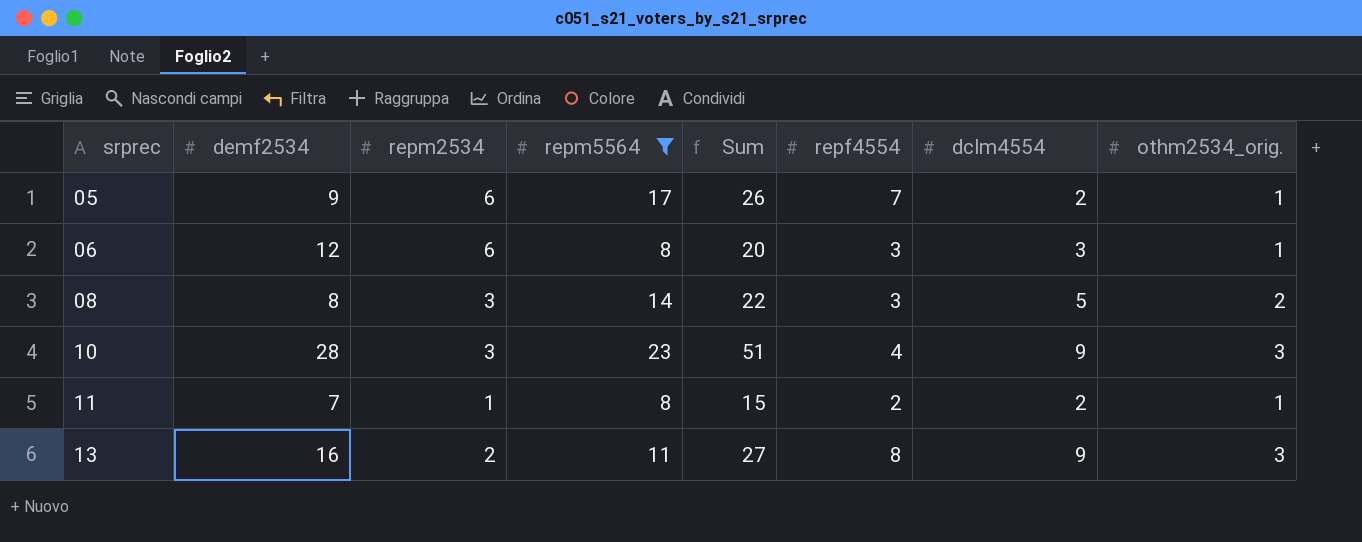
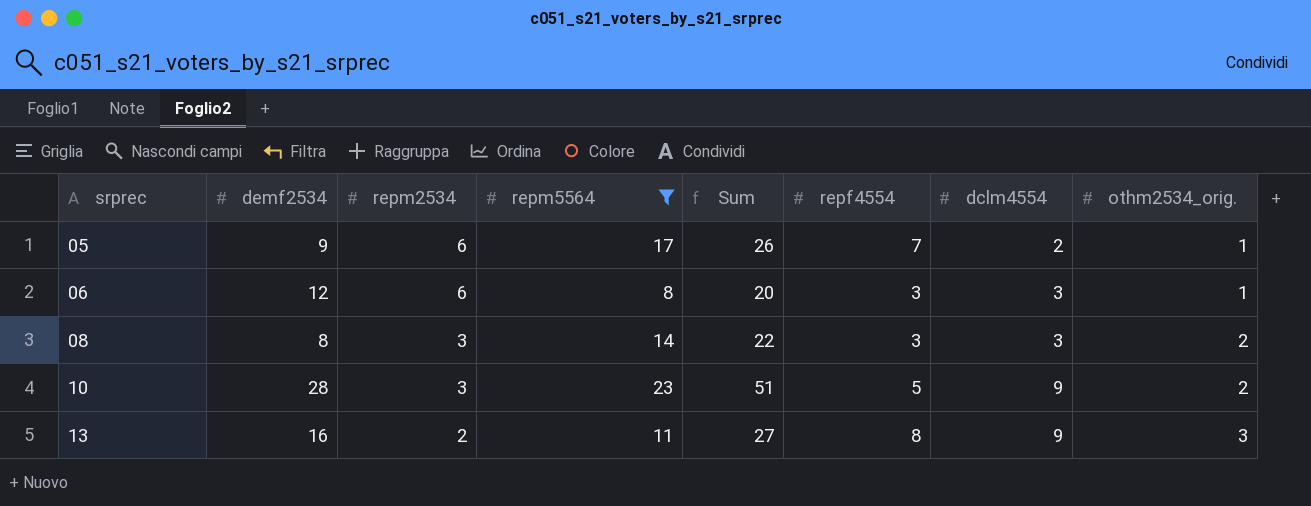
row 11: 7 | 1 | 8 | 15 | 2 | 2 | 1 -> none
08 | dclm4554: 5 -> 3
10 | repf4554: 4 -> 5
10 | othm2534_orig.: 3 -> 2

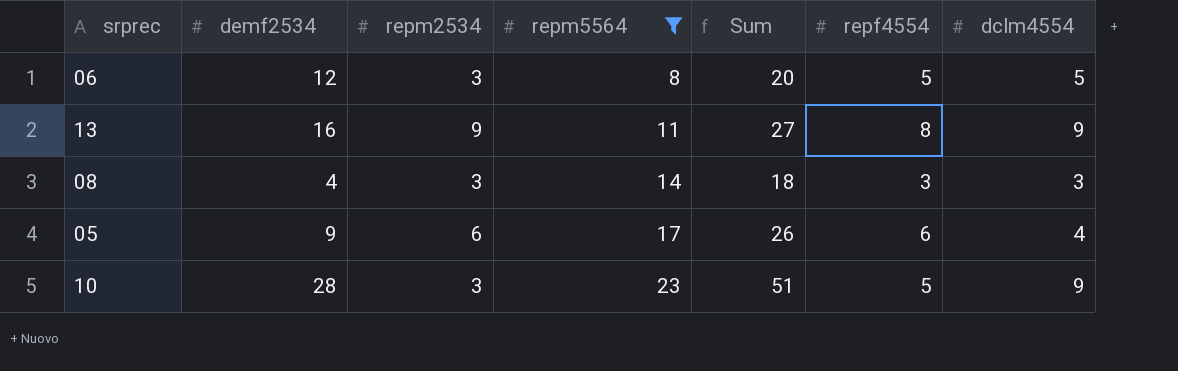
row order: srprec ascending -> repm5564 ascending
column othm2534_orig. | position: 8 -> none
06 | repm2534: 6 -> 3
06 | repf4554: 3 -> 5
06 | dclm4554: 3 -> 5
13 | repm2534: 2 -> 9
08 | demf2534: 8 -> 4
08 | Sum: 22 -> 18
05 | repf4554: 7 -> 6
05 | dclm4554: 2 -> 4

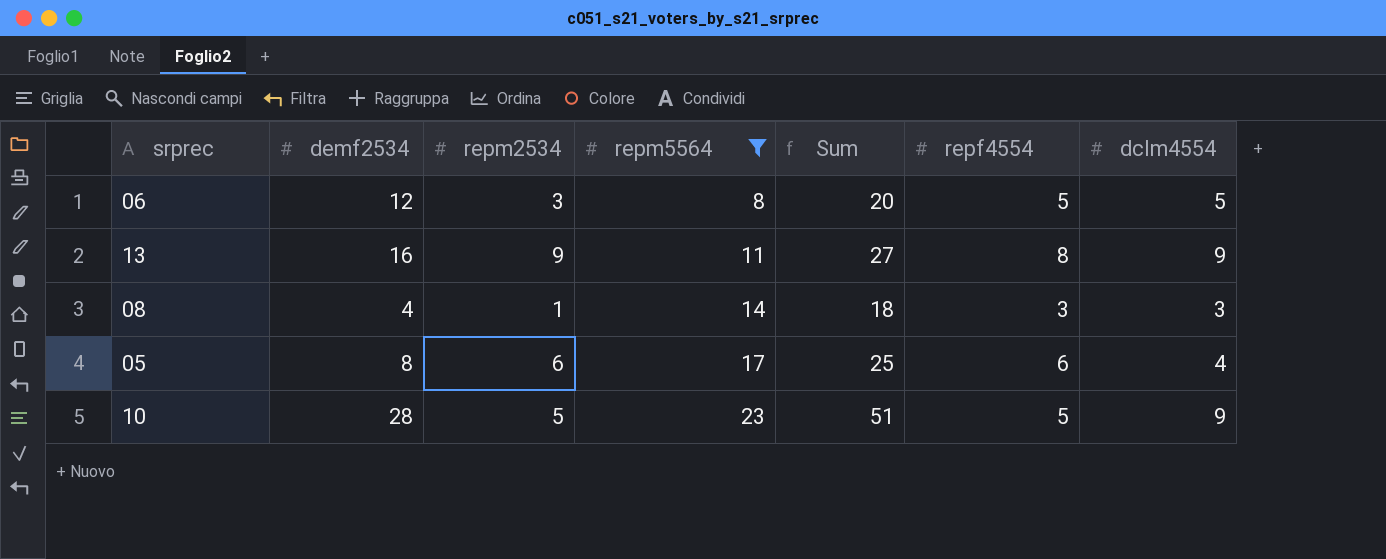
08 | repm2534: 3 -> 1
05 | demf2534: 9 -> 8
05 | Sum: 26 -> 25
10 | repm2534: 3 -> 5

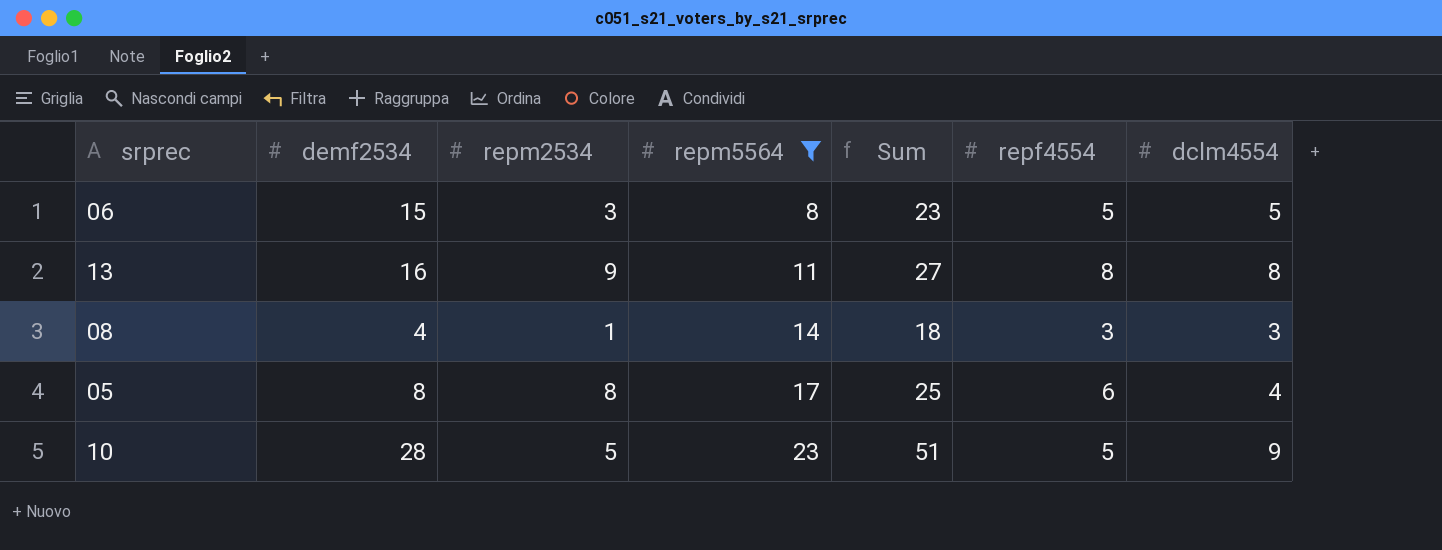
06 | demf2534: 12 -> 15
06 | Sum: 20 -> 23
13 | dclm4554: 9 -> 8
05 | repm2534: 6 -> 8

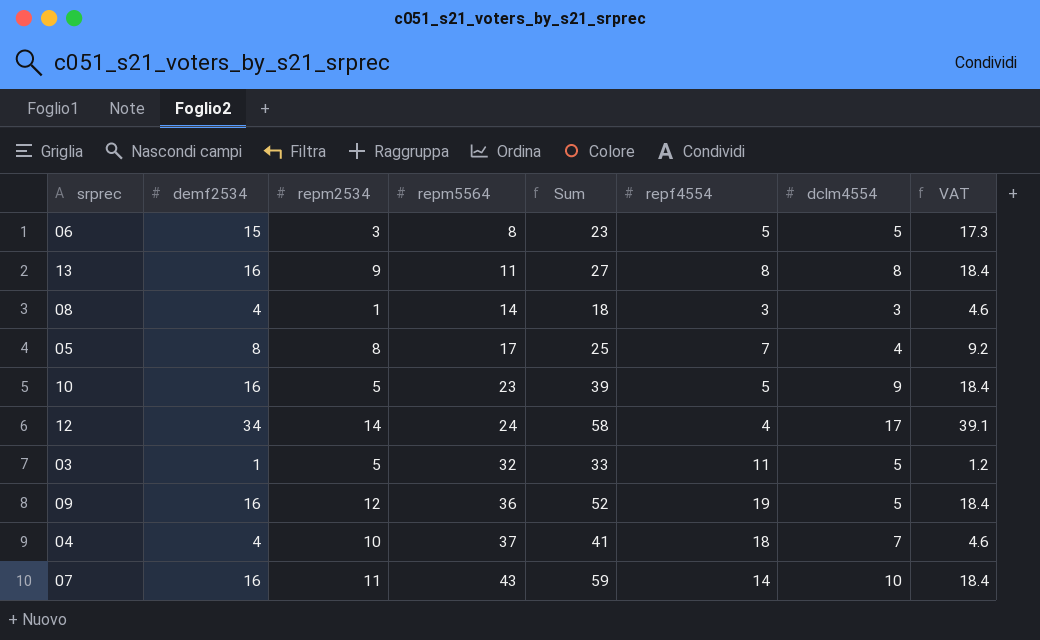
filter: repm5564 <= 23 -> none
column VAT | formula: none -> [demf2534] * 1.15
05 | repf4554: 6 -> 7
10 | demf2534: 28 -> 16
10 | Sum: 51 -> 39

